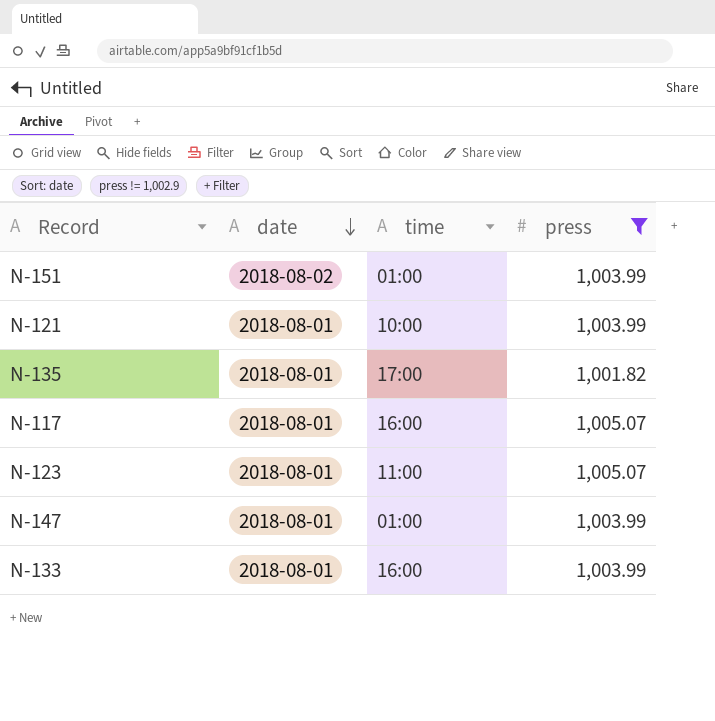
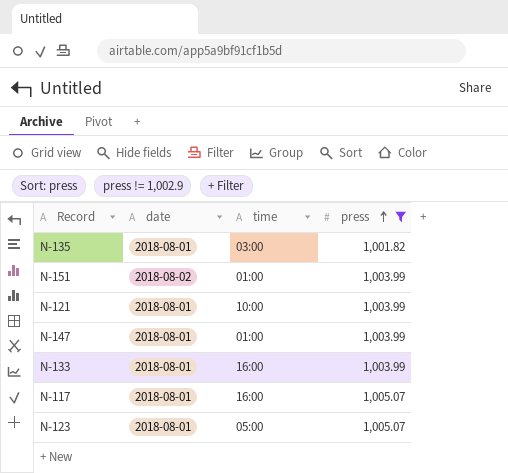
row order: date descending -> press ascending
N-135 | time: 17:00 -> 03:00
N-123 | time: 11:00 -> 05:00

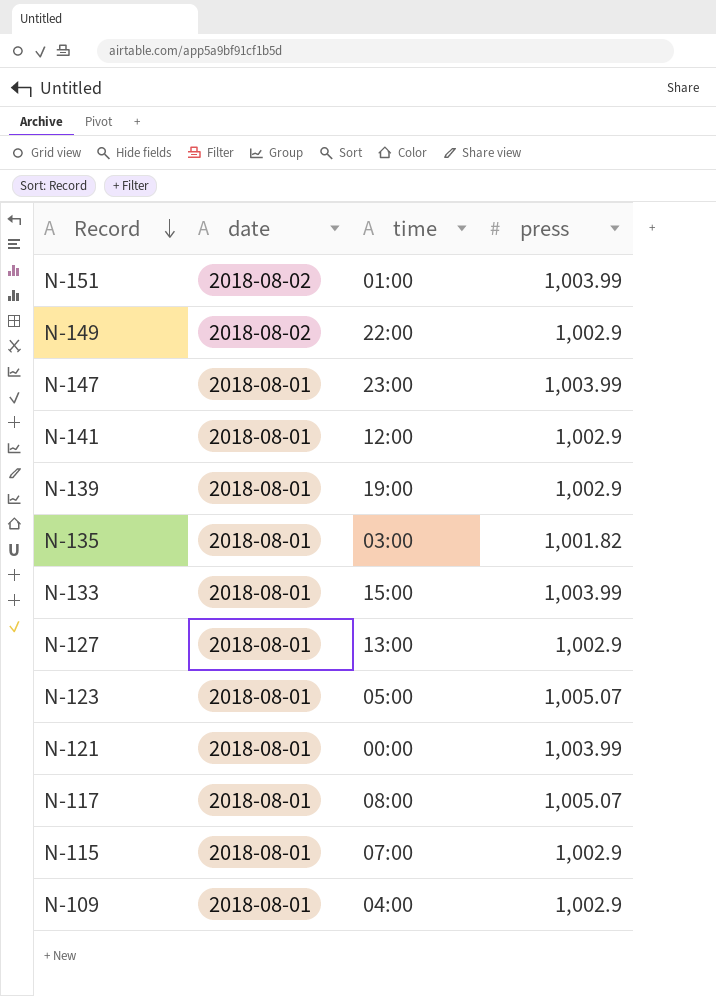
filter: press != 1,002.9 -> none
row order: press ascending -> Record descending
N-147 | time: 01:00 -> 23:00
N-133 | time: 16:00 -> 15:00
N-121 | time: 10:00 -> 00:00
N-117 | time: 16:00 -> 08:00

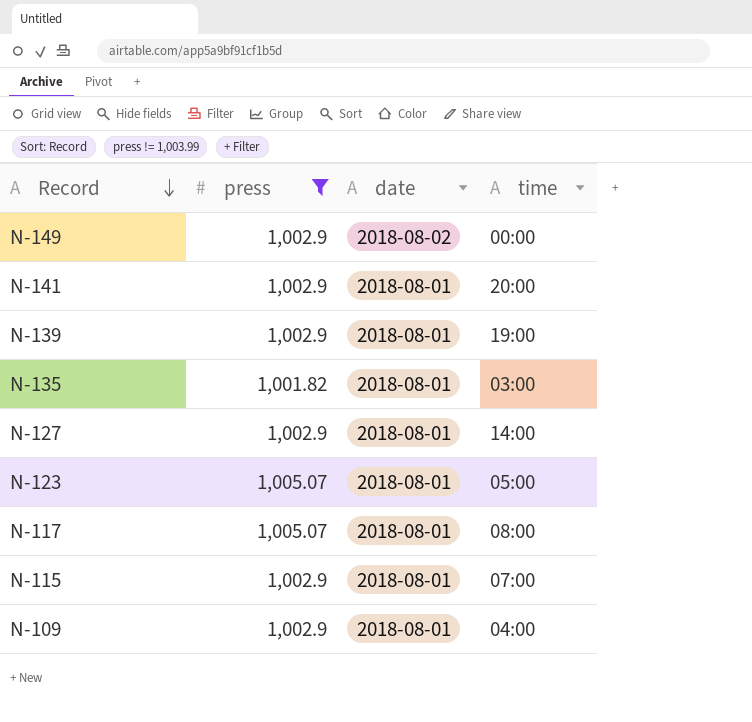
filter: none -> press != 1,003.99
column press | position: 4 -> 2
N-149 | time: 22:00 -> 00:00
N-141 | time: 12:00 -> 20:00
N-127 | time: 13:00 -> 14:00

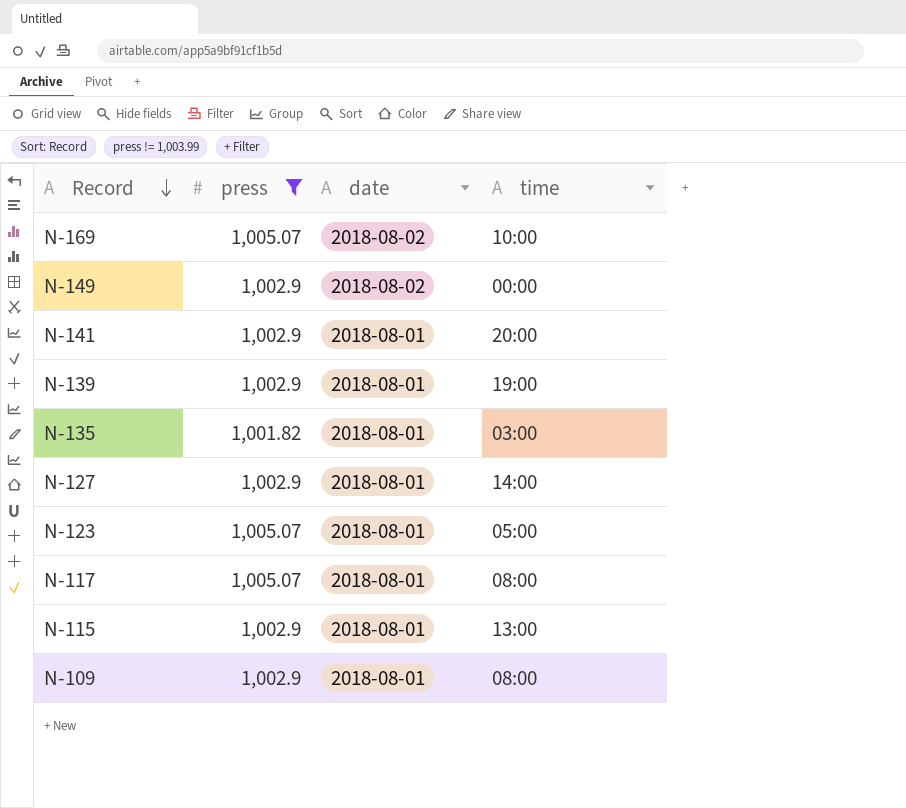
row N-169: none -> 1,005.07 | 2018-08-02 | 10:00
N-115 | time: 07:00 -> 13:00
N-109 | time: 04:00 -> 08:00

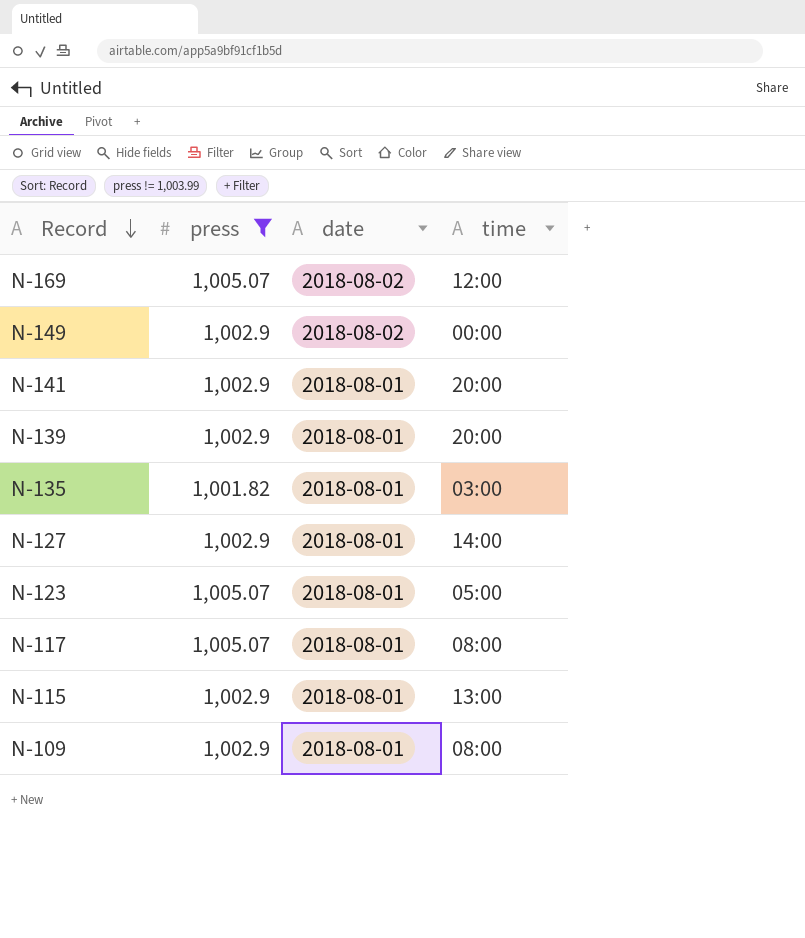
N-169 | time: 10:00 -> 12:00
N-139 | time: 19:00 -> 20:00

